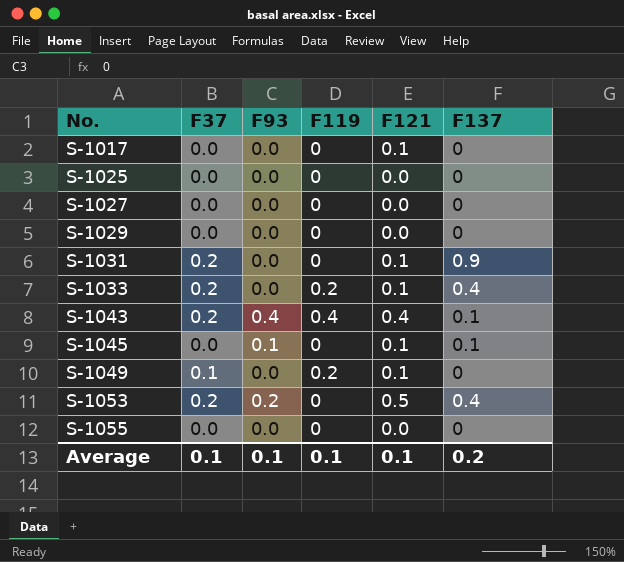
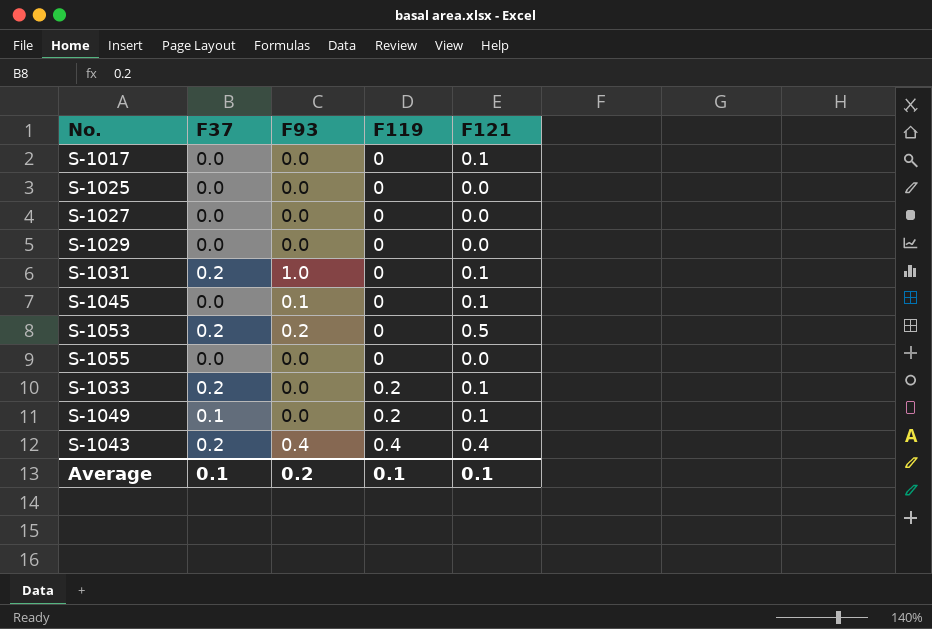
row order: No. ascending -> F119 ascending
column F137 | position: 6 -> none
S-1031 | F93: 0.0 -> 1.0
Average | F93: 0.1 -> 0.2

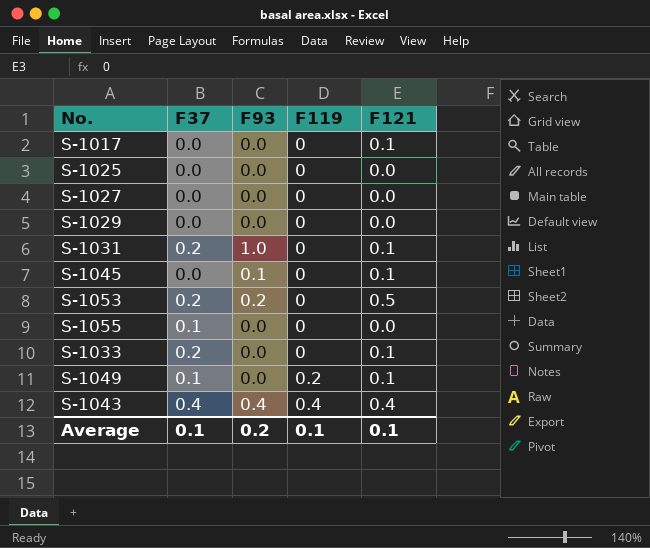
S-1055 | F37: 0.0 -> 0.1
S-1033 | F119: 0.2 -> 0
S-1043 | F37: 0.2 -> 0.4

